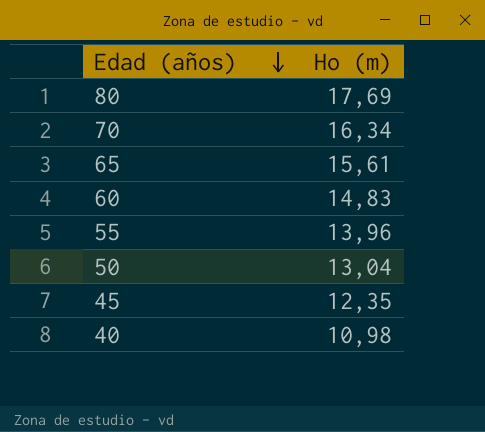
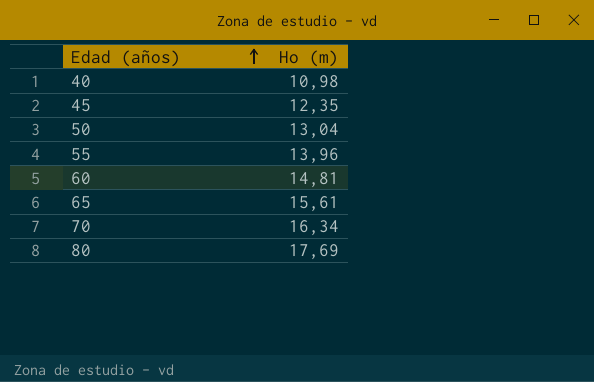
row order: Edad (años) descending -> Edad (años) ascending
60 | Ho (m): 14,83 -> 14,81

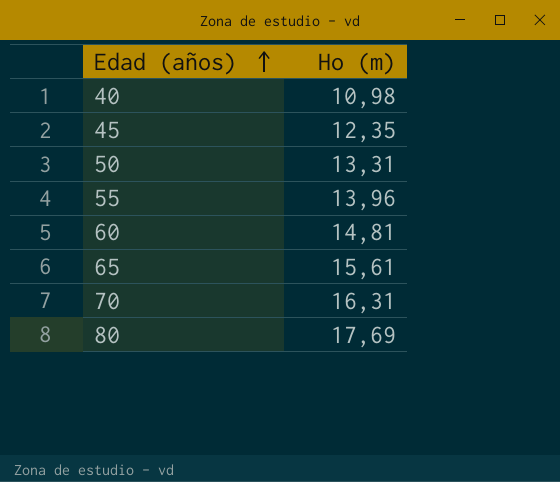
50 | Ho (m): 13,04 -> 13,31
70 | Ho (m): 16,34 -> 16,31

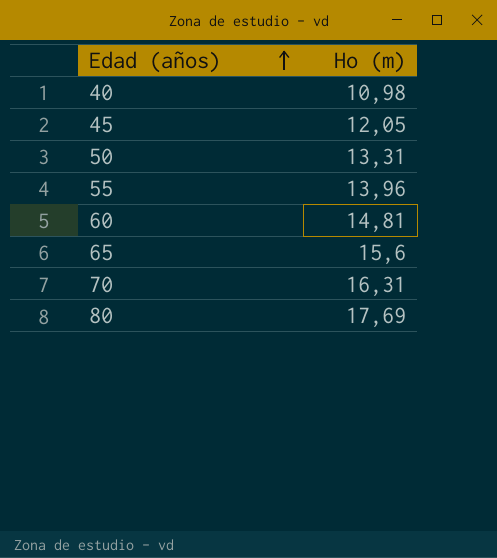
45 | Ho (m): 12,35 -> 12,05
65 | Ho (m): 15,61 -> 15,6

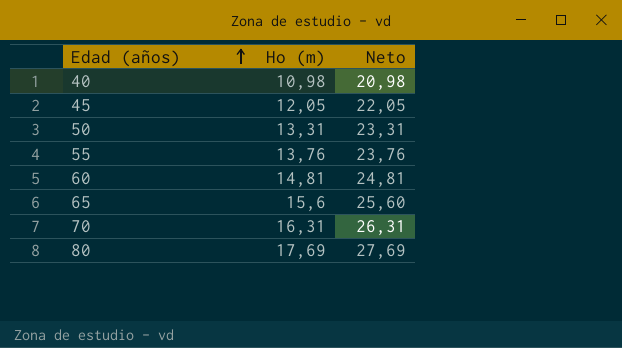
column Neto | formula: none -> [Ho (m)] + 10
55 | Ho (m): 13,96 -> 13,76

